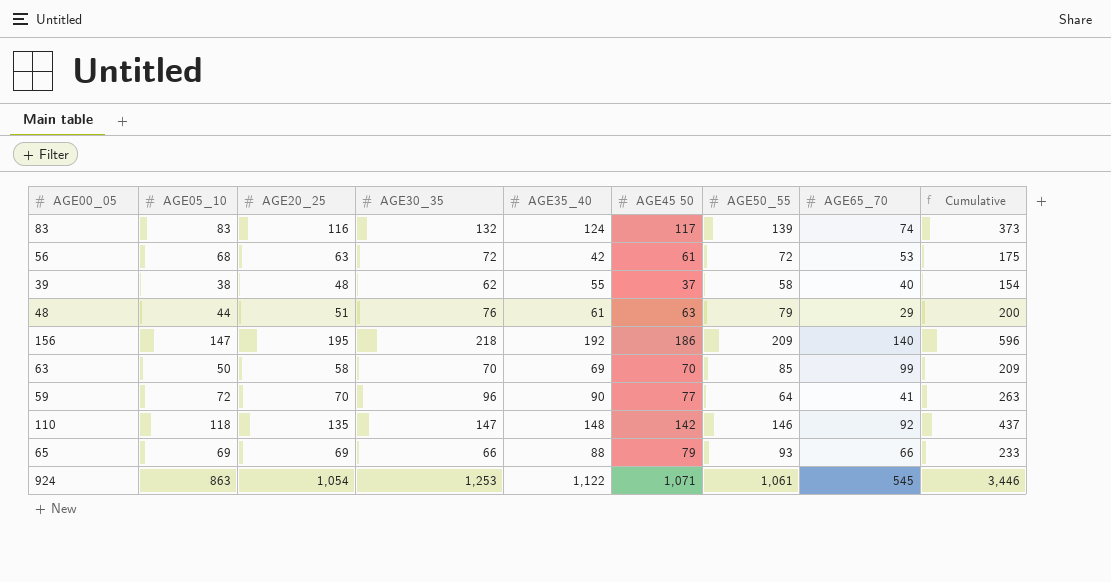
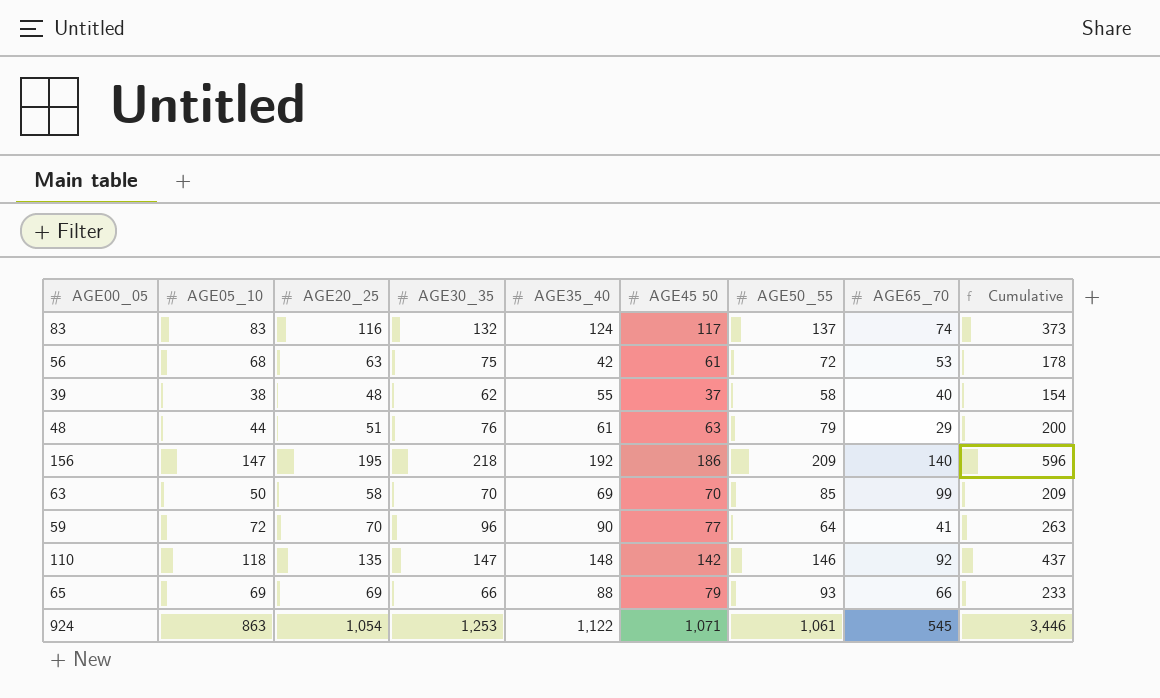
83 | AGE50_55: 139 -> 137
56 | AGE30_35: 72 -> 75
56 | Cumulative: 175 -> 178

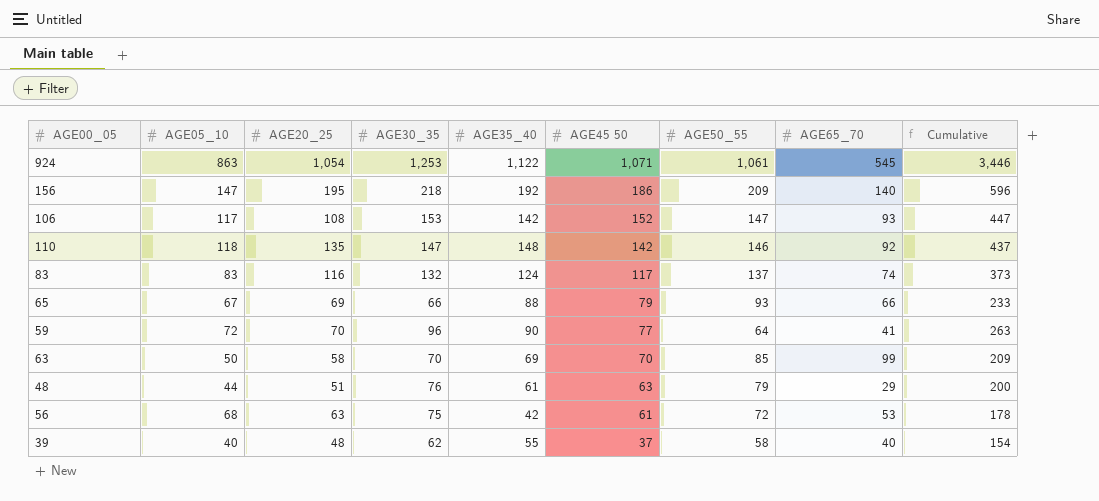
row order: none -> AGE45 50 descending
row 106: none -> 117 | 108 | 153 | 142 | 152 | 147 | 93 | 447
65 | AGE05_10: 69 -> 67
39 | AGE05_10: 38 -> 40

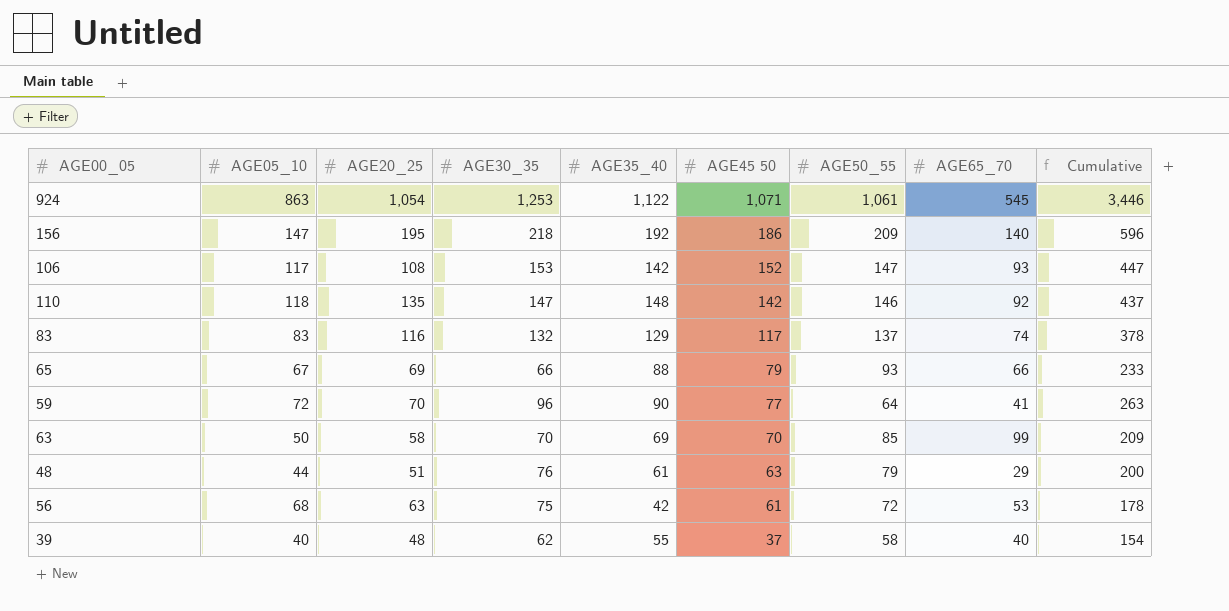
83 | AGE35_40: 124 -> 129
83 | Cumulative: 373 -> 378

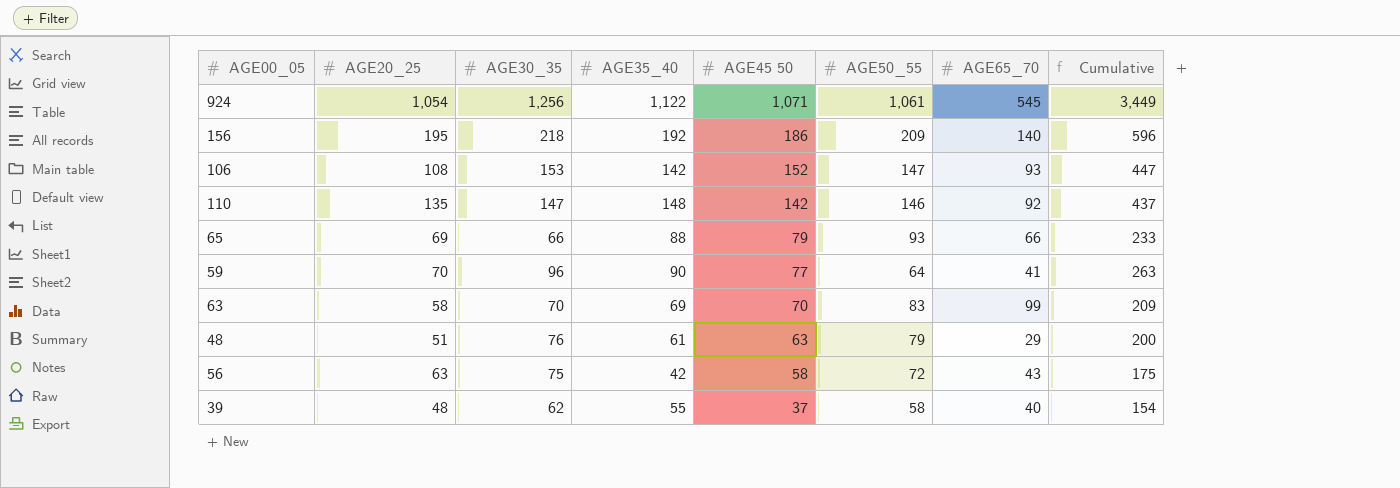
column AGE05_10 | position: 2 -> none
row 83: 83 | 116 | 132 | 129 | 117 | 137 | 74 | 378 -> none
924 | AGE30_35: 1,253 -> 1,256
924 | Cumulative: 3,446 -> 3,449
63 | AGE50_55: 85 -> 83
56 | AGE45 50: 61 -> 58
56 | AGE65_70: 53 -> 43
56 | Cumulative: 178 -> 175

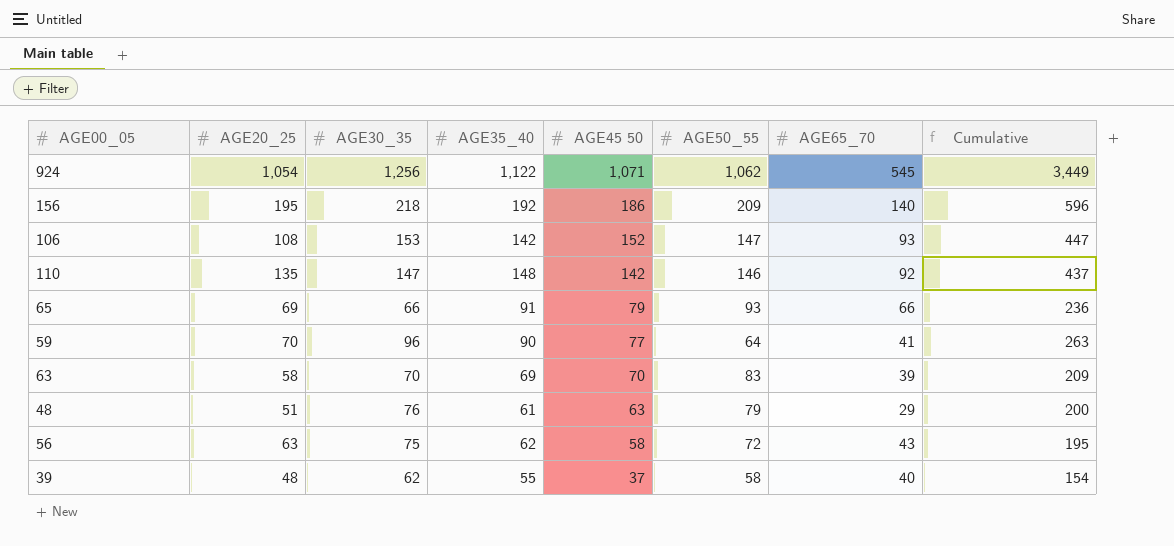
924 | AGE50_55: 1,061 -> 1,062
65 | AGE35_40: 88 -> 91
65 | Cumulative: 233 -> 236
63 | AGE65_70: 99 -> 39
56 | AGE35_40: 42 -> 62
56 | Cumulative: 175 -> 195

